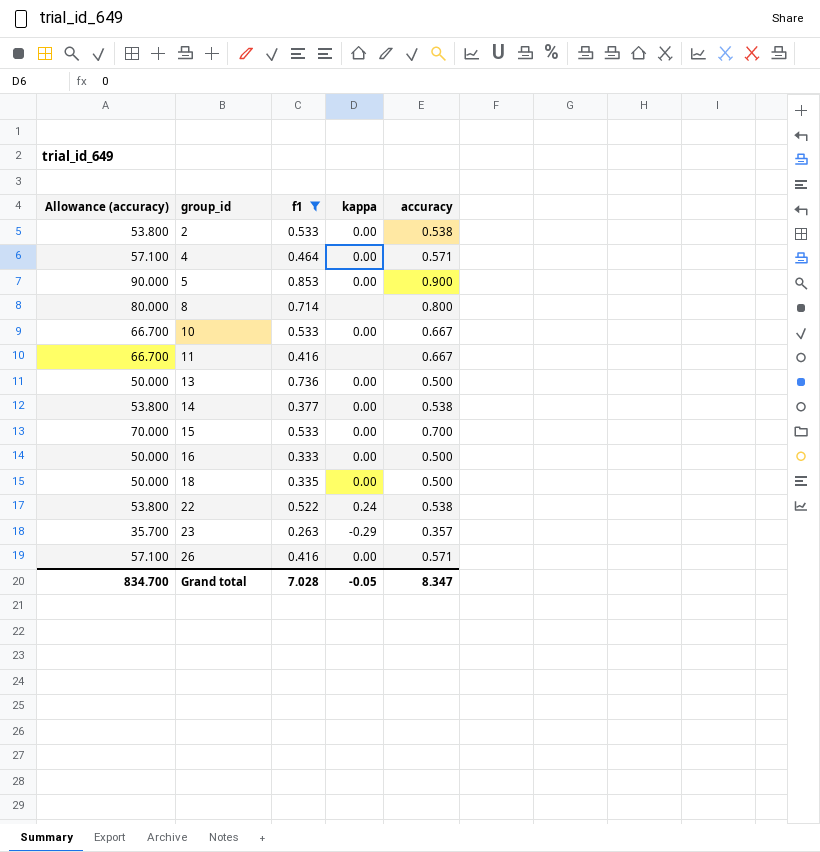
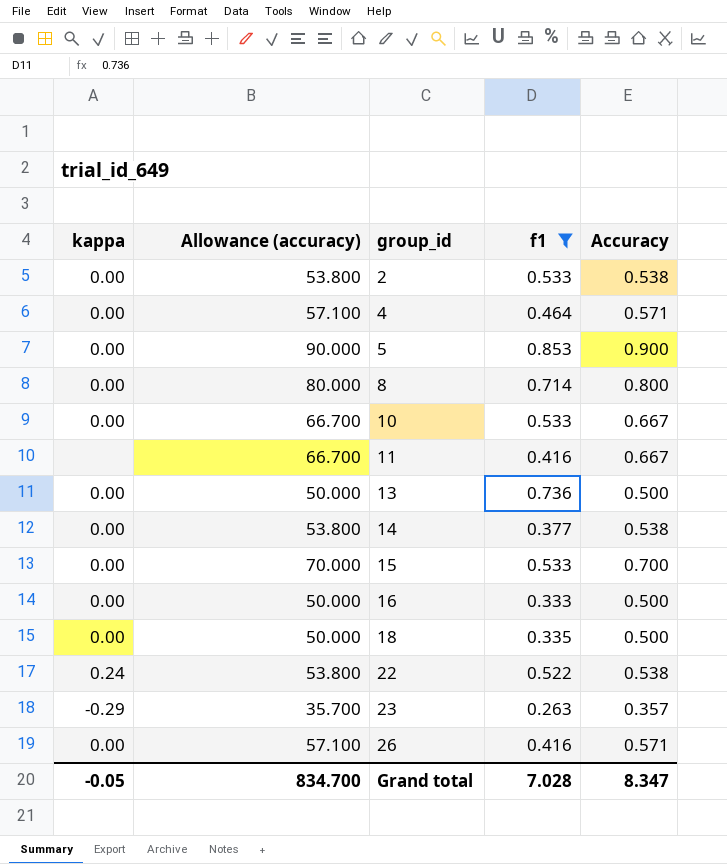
column kappa | position: 4 -> 1
column name: accuracy -> Accuracy
8 | kappa: none -> 0.00

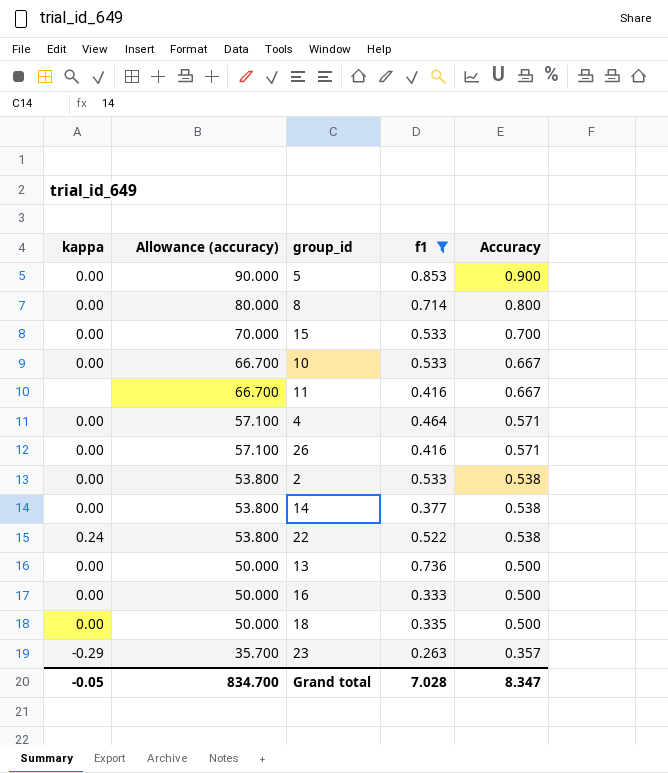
row order: group_id ascending -> Allowance (accuracy) descending

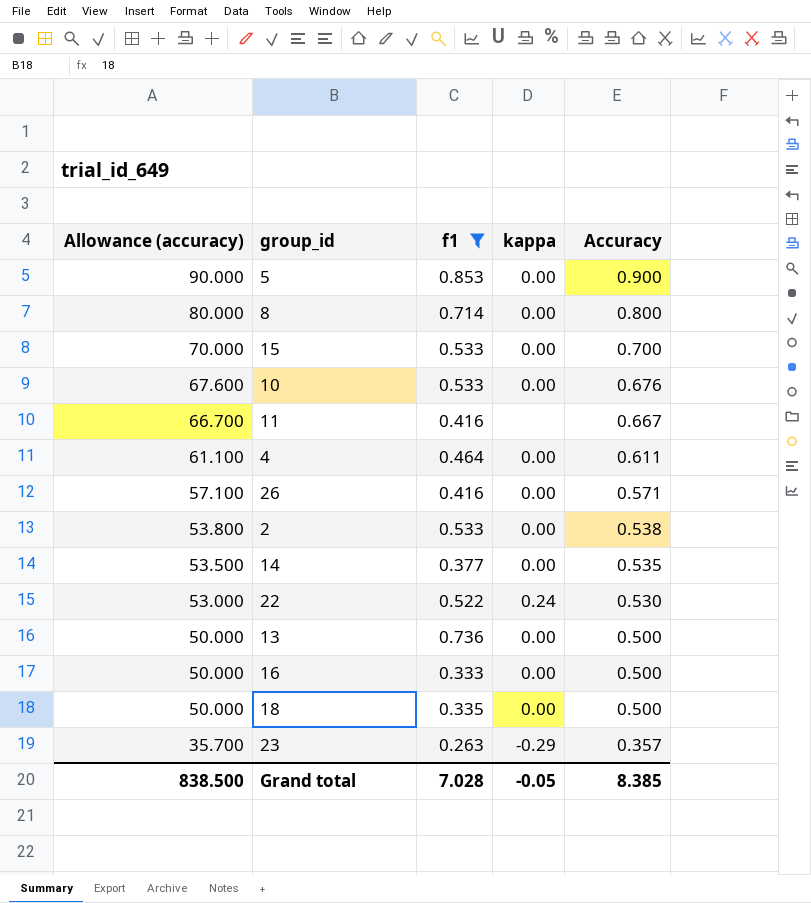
column kappa | position: 1 -> 4
10 | Allowance (accuracy): 66.700 -> 67.600
10 | Accuracy: 0.667 -> 0.676
4 | Allowance (accuracy): 57.100 -> 61.100
4 | Accuracy: 0.571 -> 0.611
14 | Allowance (accuracy): 53.800 -> 53.500
14 | Accuracy: 0.538 -> 0.535
22 | Allowance (accuracy): 53.800 -> 53.000
22 | Accuracy: 0.538 -> 0.530
Grand total | Allowance (accuracy): 834.700 -> 838.500
Grand total | Accuracy: 8.347 -> 8.385

